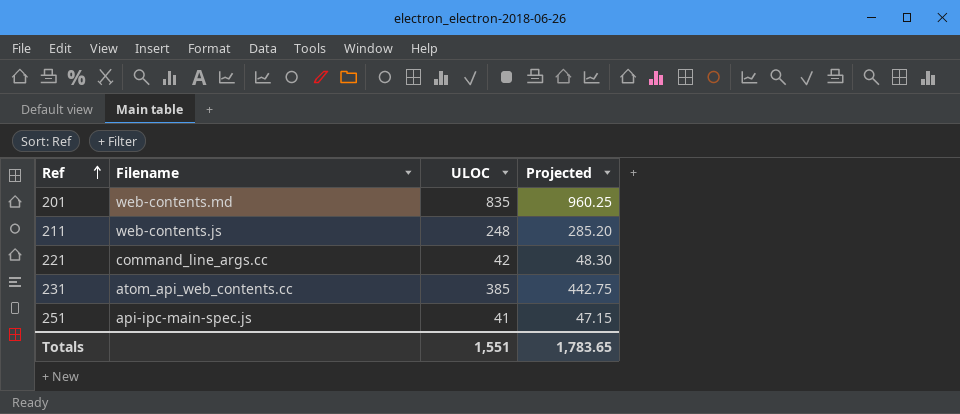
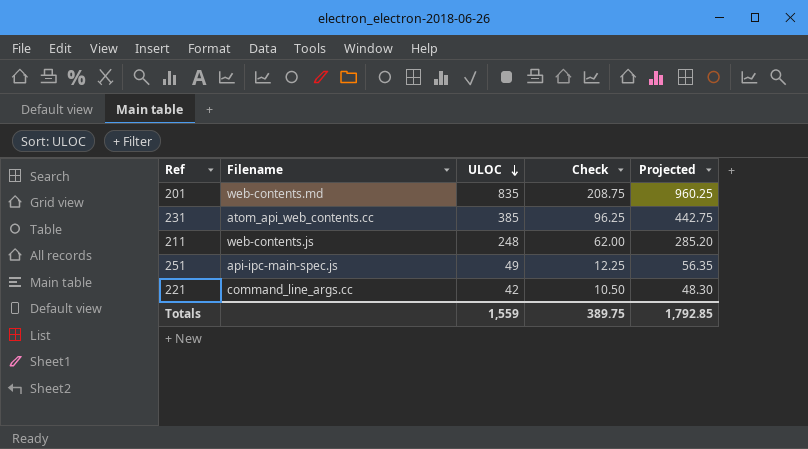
row order: Ref ascending -> ULOC descending
column Check | formula: none -> [ULOC] * 0.25
251 | ULOC: 41 -> 49
251 | Projected: 47.15 -> 56.35
Totals | ULOC: 1,551 -> 1,559
Totals | Projected: 1,783.65 -> 1,792.85

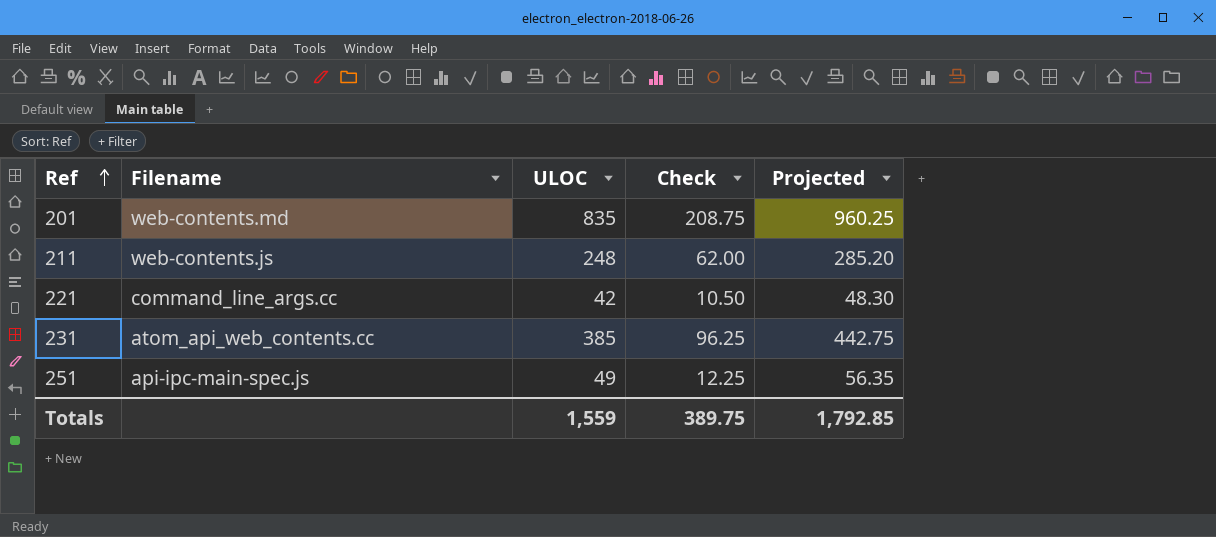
row order: ULOC descending -> Ref ascending

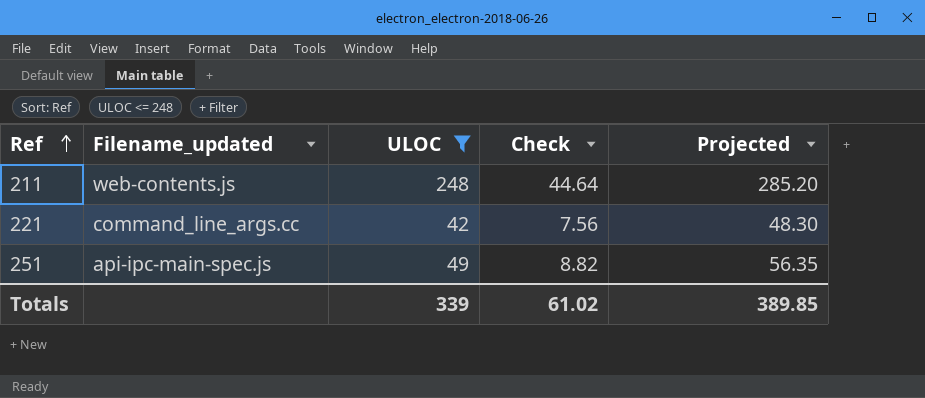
filter: none -> ULOC <= 248
column name: Filename -> Filename_updated
column Check | formula: [ULOC] * 0.25 -> [ULOC] * 0.18
Totals | ULOC: 1,559 -> 339
Totals | Check: 389.75 -> 61.02
Totals | Projected: 1,792.85 -> 389.85

